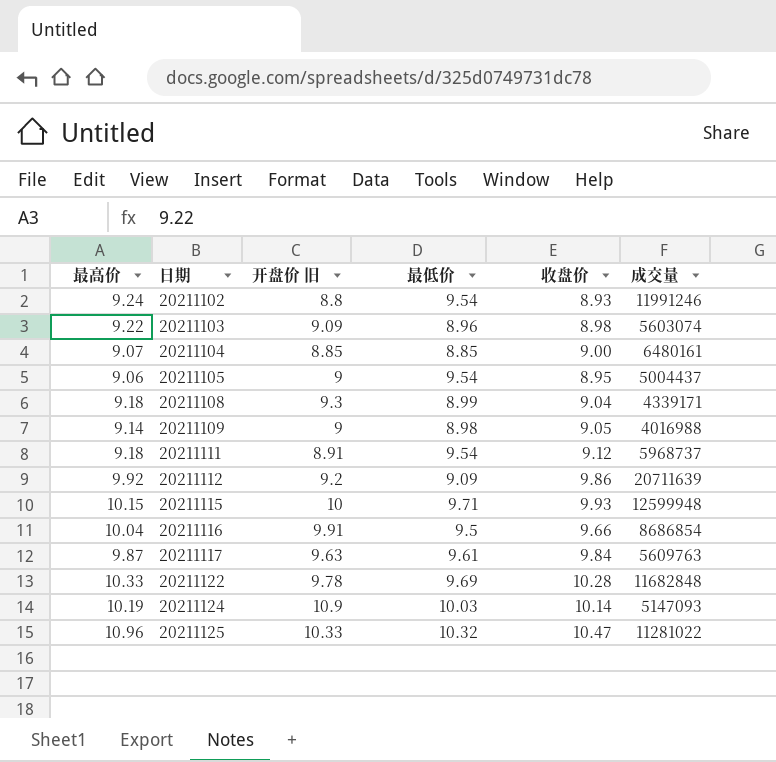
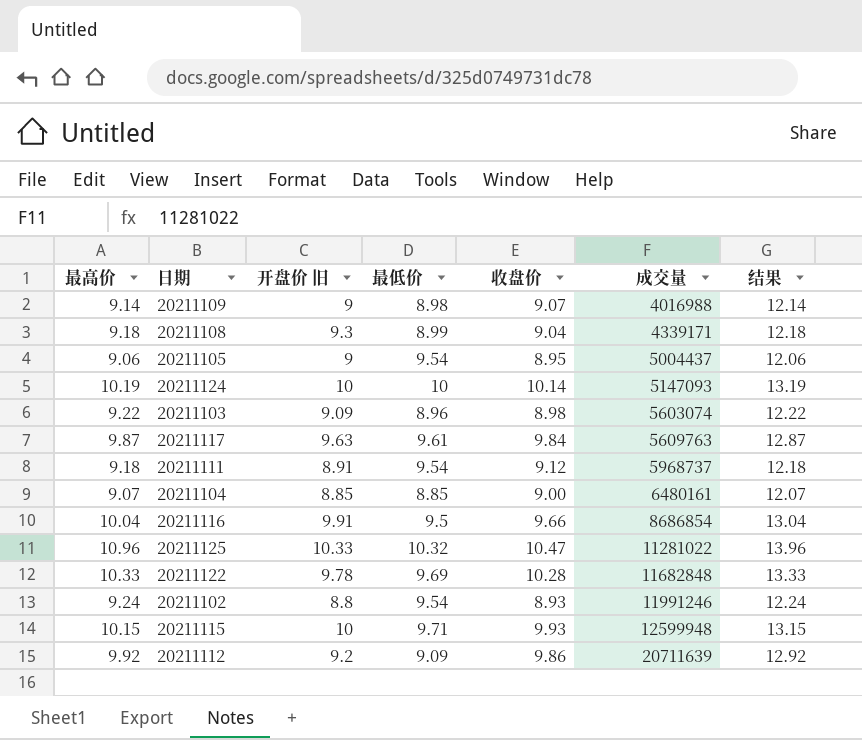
row order: 日期 ascending -> 成交量 ascending
column 结果 | formula: none -> [最高价] + 3
20211109 | 收盘价: 9.05 -> 9.07
20211124 | 开盘价 旧: 10.9 -> 10
20211124 | 最低价: 10.03 -> 10

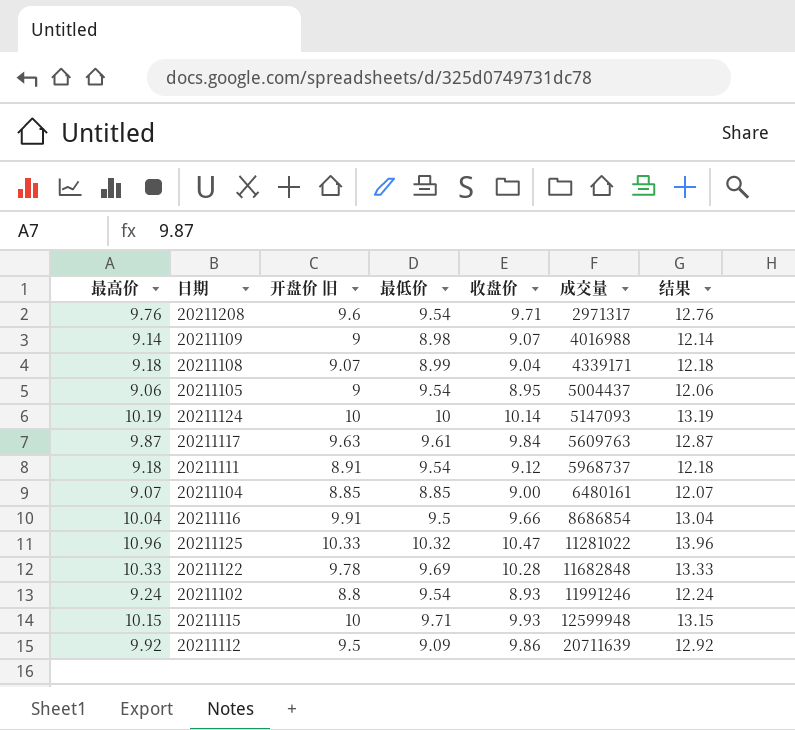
row 20211103: 9.22 | 9.09 | 8.96 | 8.98 | 5603074 | 12.22 -> none
row 20211208: none -> 9.76 | 9.6 | 9.54 | 9.71 | 2971317 | 12.76
20211108 | 开盘价 旧: 9.3 -> 9.07
20211112 | 开盘价 旧: 9.2 -> 9.5

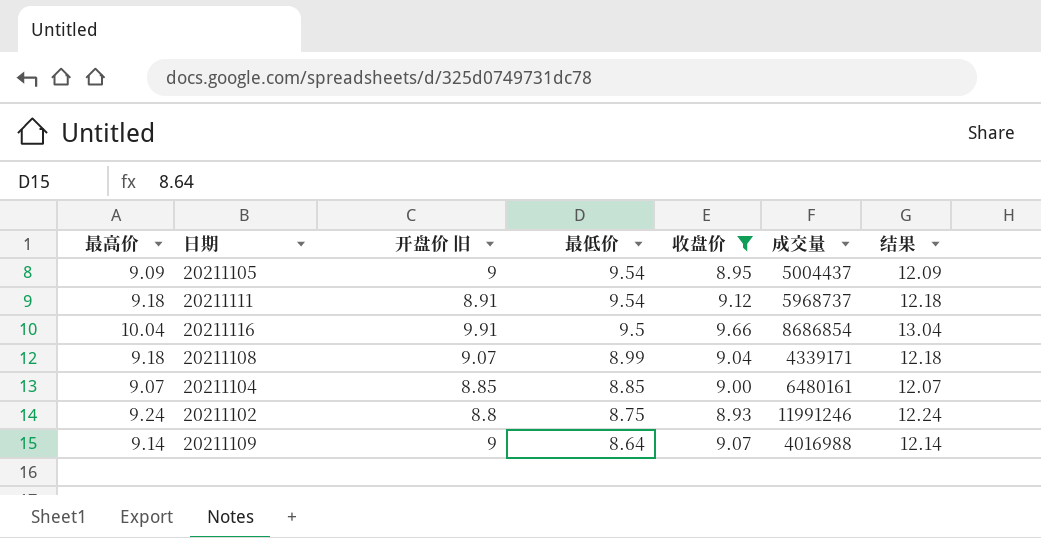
filter: none -> 收盘价 <= 9.66
row order: 成交量 ascending -> 最低价 descending
20211105 | 最高价: 9.06 -> 9.09
20211105 | 结果: 12.06 -> 12.09
20211102 | 最低价: 9.54 -> 8.75
20211109 | 最低价: 8.98 -> 8.64

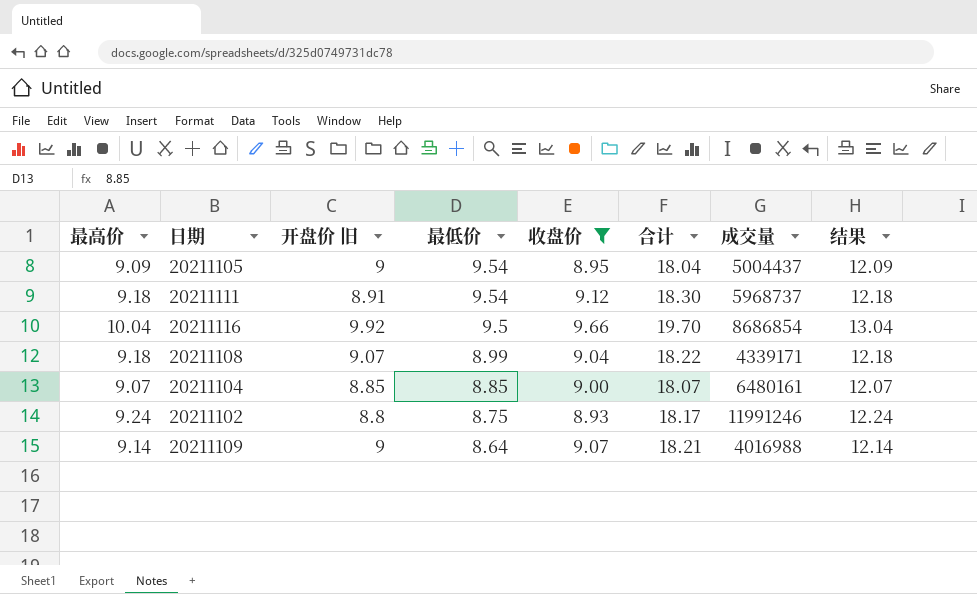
column 合计 | formula: none -> [最高价] + [收盘价]
20211116 | 开盘价 旧: 9.91 -> 9.92

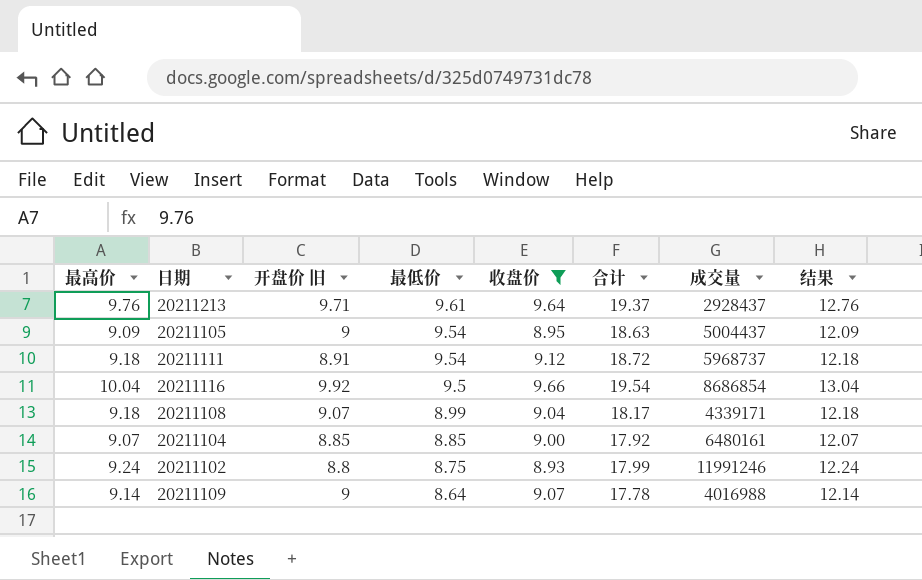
column 合计 | formula: [最高价] + [收盘价] -> [最高价] + [最低价]
row 20211213: none -> 9.76 | 9.71 | 9.61 | 9.64 | 19.37 | 2928437 | 12.76

